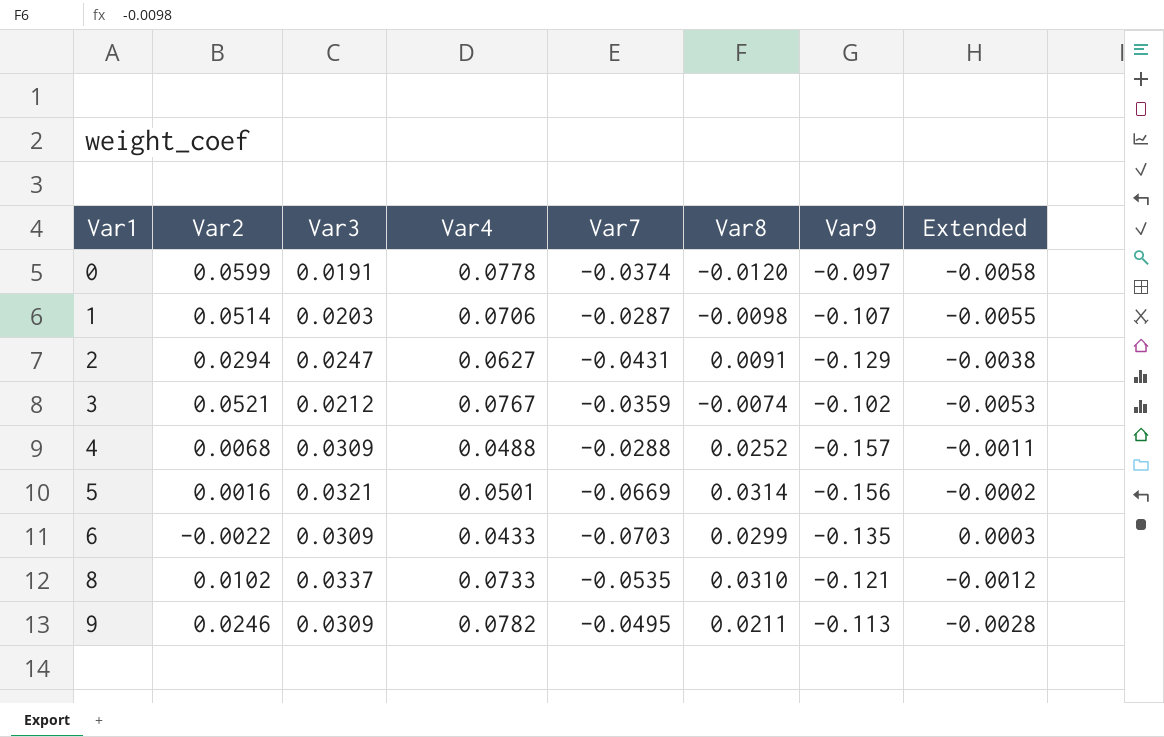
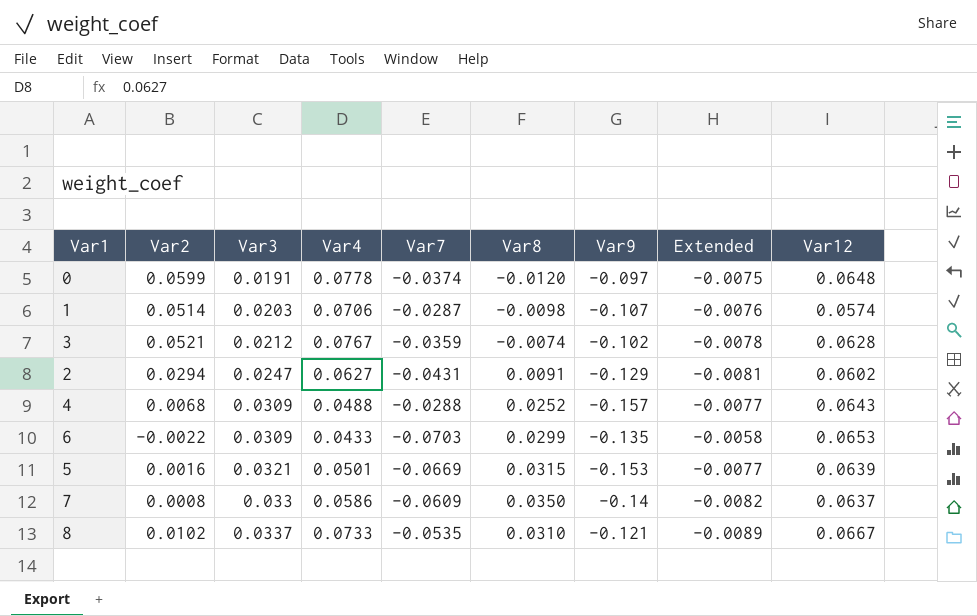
row order: Var1 ascending -> Var3 ascending
column Extended | formula: [Var2] * [Var9] -> [Var4] * [Var9]
column Var12 | position: none -> 9
row 9: 0.0246 | 0.0309 | 0.0782 | -0.0495 | 0.0211 | -0.113 | -0.0028 -> none
5 | Var8: 0.0314 -> 0.0315
5 | Var9: -0.156 -> -0.153
row 7: none -> 0.0008 | 0.033 | 0.0586 | -0.0609 | 0.0350 | -0.14 | -0.0082 | 0.0637

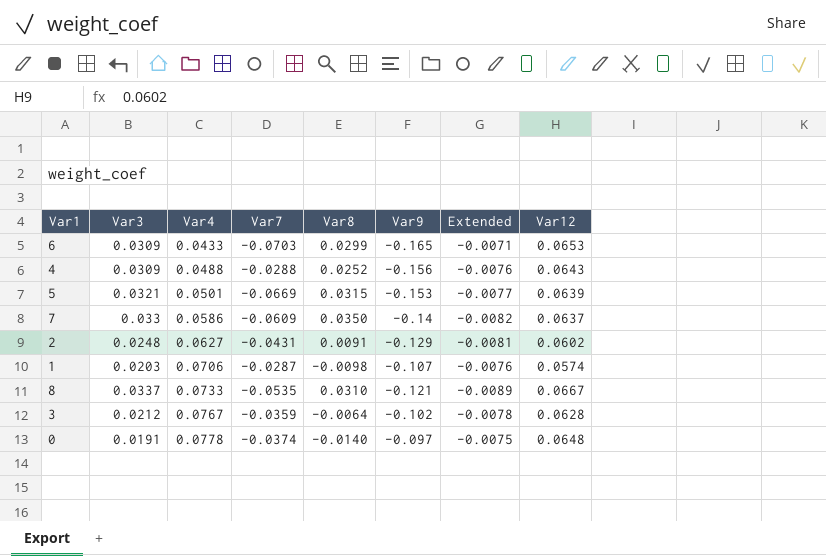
row order: Var3 ascending -> Var4 ascending
column Var2 | position: 2 -> none
6 | Var9: -0.135 -> -0.165
6 | Extended: -0.0058 -> -0.0071
4 | Var9: -0.157 -> -0.156
4 | Extended: -0.0077 -> -0.0076
2 | Var3: 0.0247 -> 0.0248
3 | Var8: -0.0074 -> -0.0064
0 | Var8: -0.0120 -> -0.0140

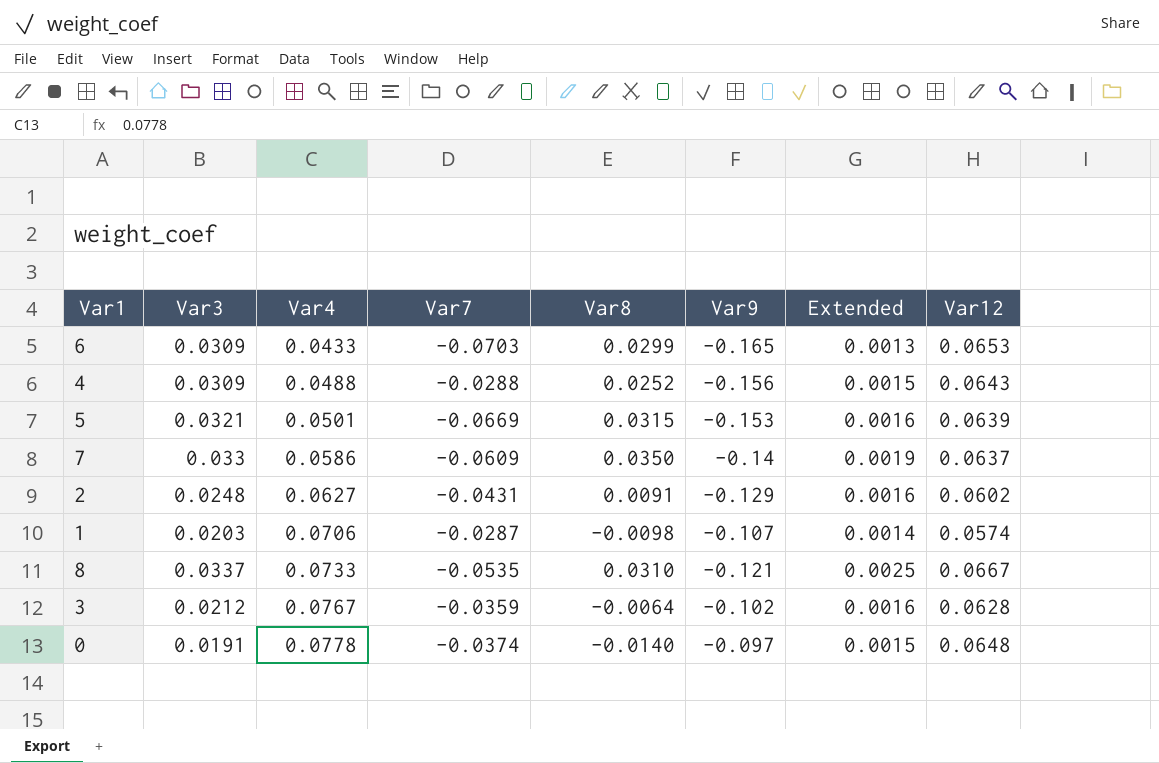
column Extended | formula: [Var4] * [Var9] -> [Var3] * [Var4]

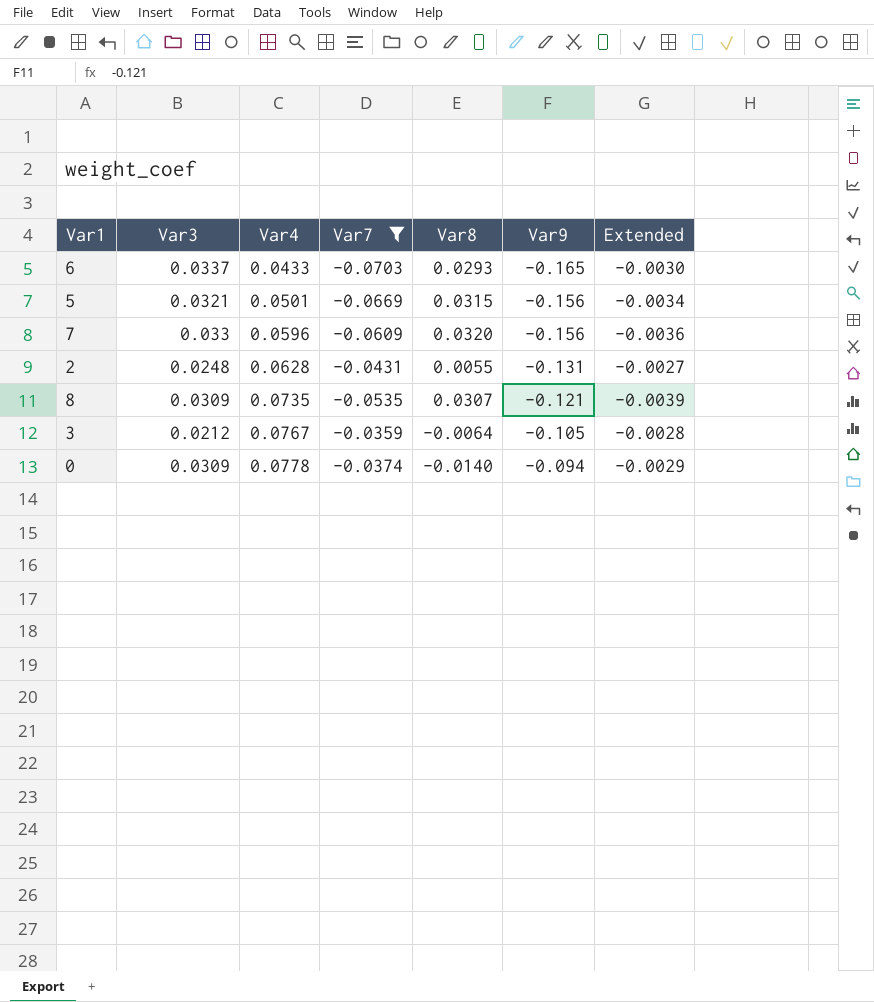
filter: none -> Var7 <= -0.0359
column Var12 | position: 8 -> none
column Extended | formula: [Var3] * [Var4] -> [Var4] * [Var7]
6 | Var3: 0.0309 -> 0.0337
6 | Var8: 0.0299 -> 0.0293
5 | Var9: -0.153 -> -0.156
7 | Var4: 0.0586 -> 0.0596
7 | Var8: 0.0350 -> 0.0320
7 | Var9: -0.14 -> -0.156
2 | Var4: 0.0627 -> 0.0628
2 | Var8: 0.0091 -> 0.0055
2 | Var9: -0.129 -> -0.131
8 | Var3: 0.0337 -> 0.0309
8 | Var4: 0.0733 -> 0.0735
8 | Var8: 0.0310 -> 0.0307
3 | Var9: -0.102 -> -0.105
0 | Var3: 0.0191 -> 0.0309
0 | Var9: -0.097 -> -0.094

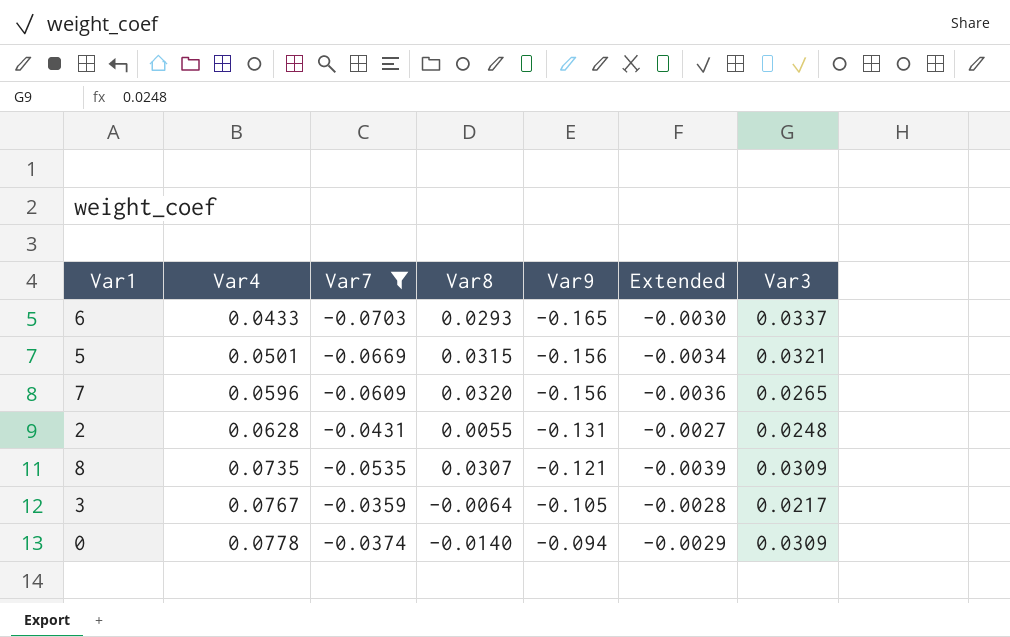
column Var3 | position: 2 -> 7
7 | Var3: 0.033 -> 0.0265
3 | Var3: 0.0212 -> 0.0217

